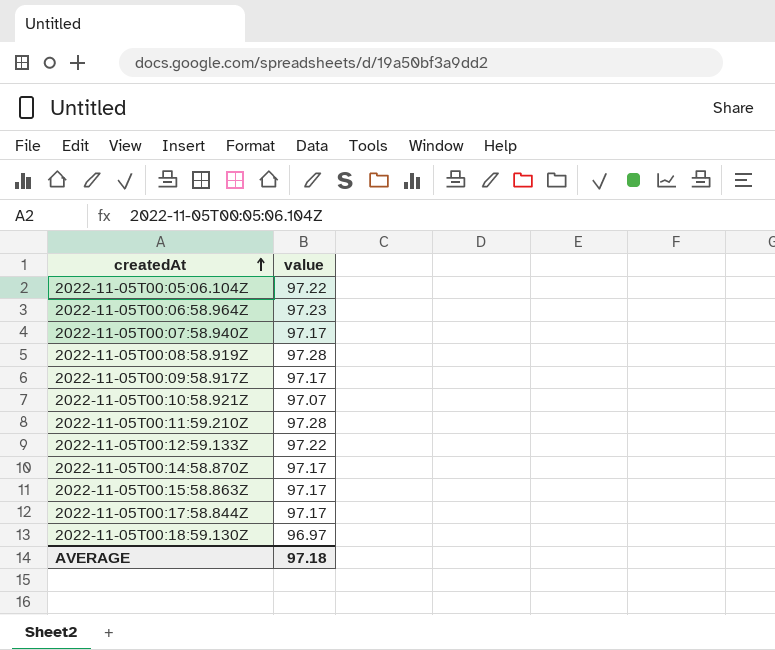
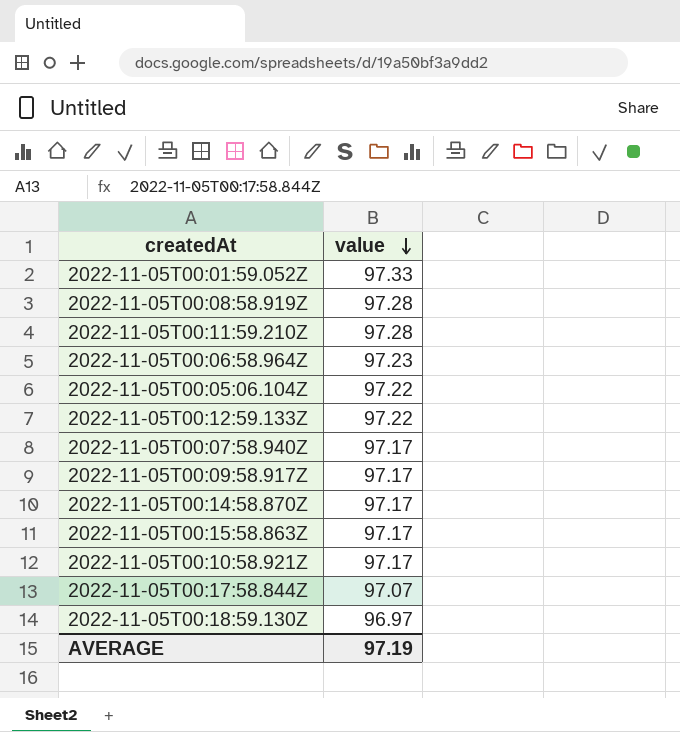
row order: createdAt ascending -> value descending
row 2022-11-05T00:01:59.052Z: none -> 97.33
2022-11-05T00:10:58.921Z | value: 97.07 -> 97.17
2022-11-05T00:17:58.844Z | value: 97.17 -> 97.07
AVERAGE | value: 97.18 -> 97.19

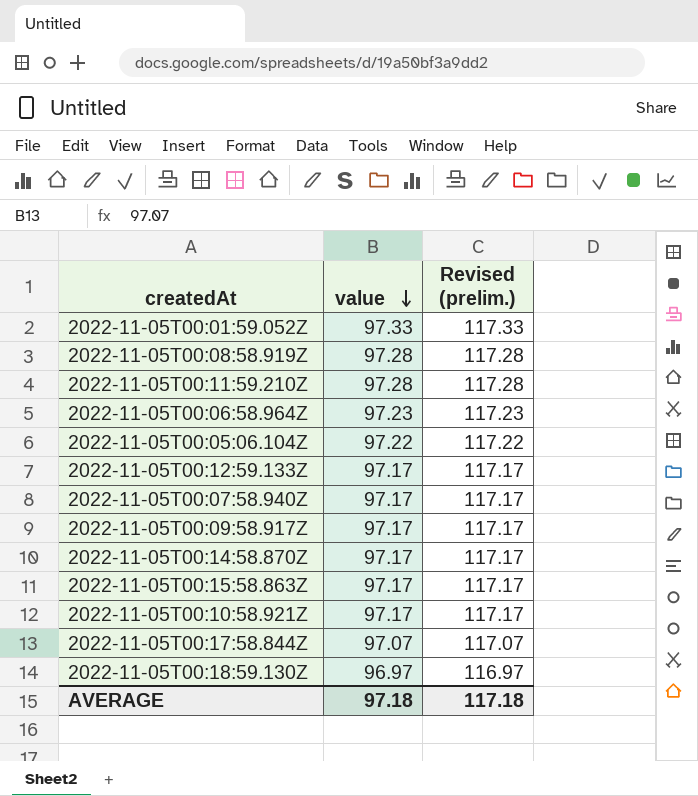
column Revised (prelim.) | formula: none -> [value] + 20
2022-11-05T00:12:59.133Z | value: 97.22 -> 97.17
AVERAGE | value: 97.19 -> 97.18

